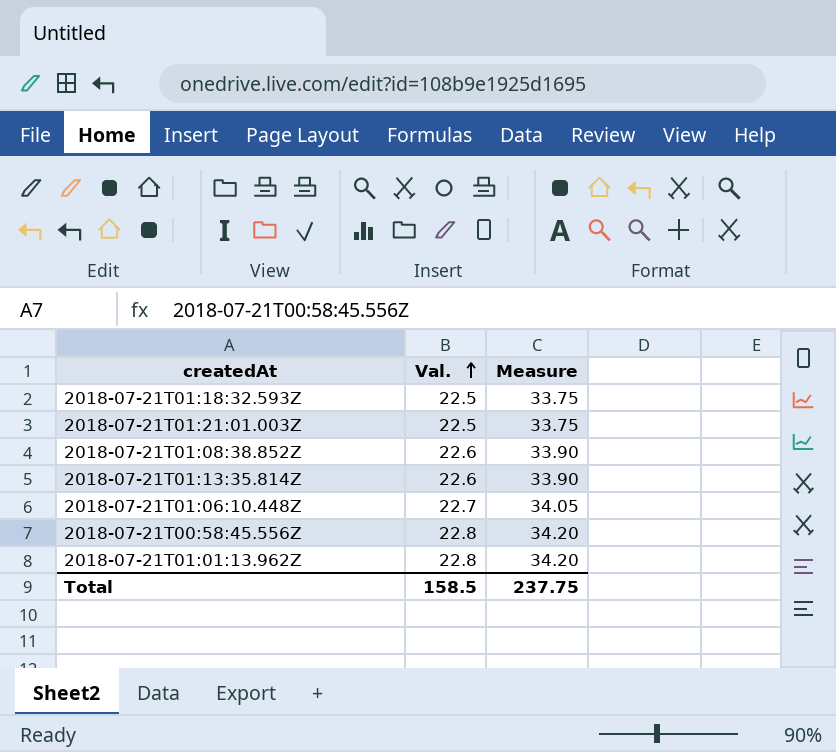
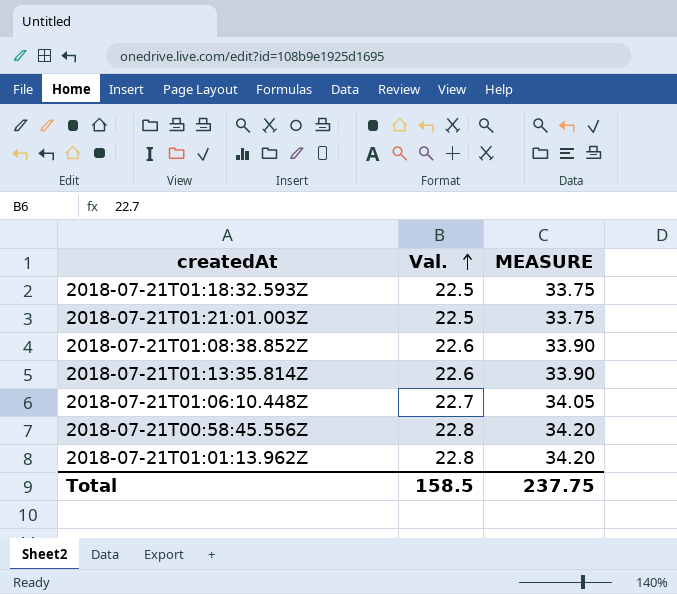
column name: Measure -> MEASURE

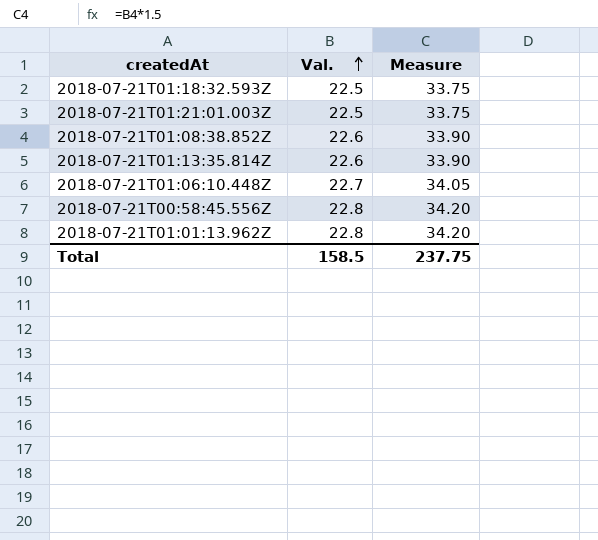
column name: MEASURE -> Measure

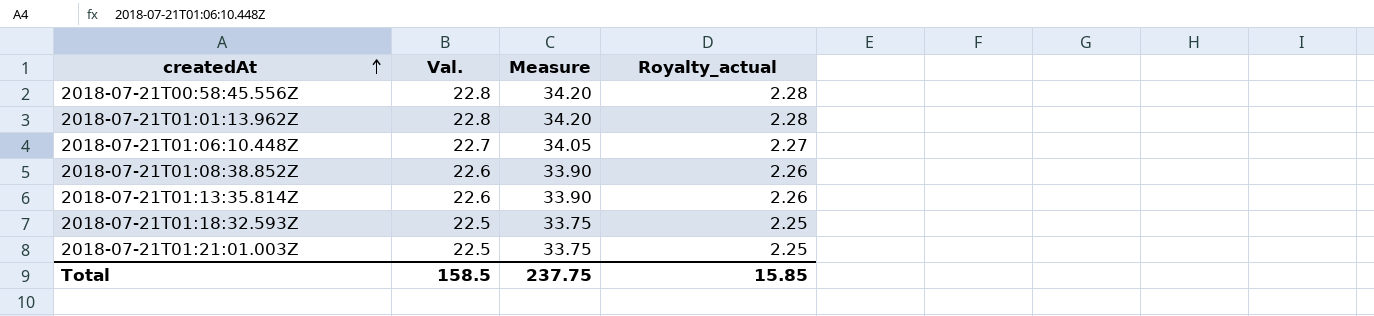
row order: Val. ascending -> createdAt ascending
column Royalty_actual | formula: none -> [Val.] * 0.1

